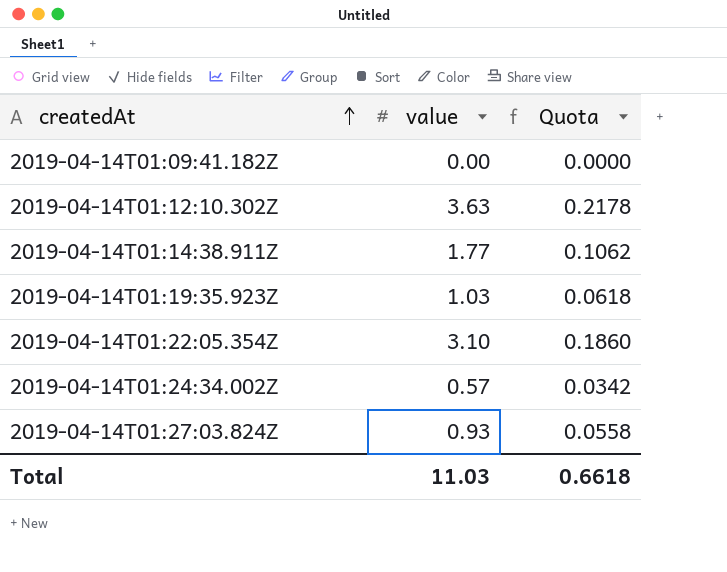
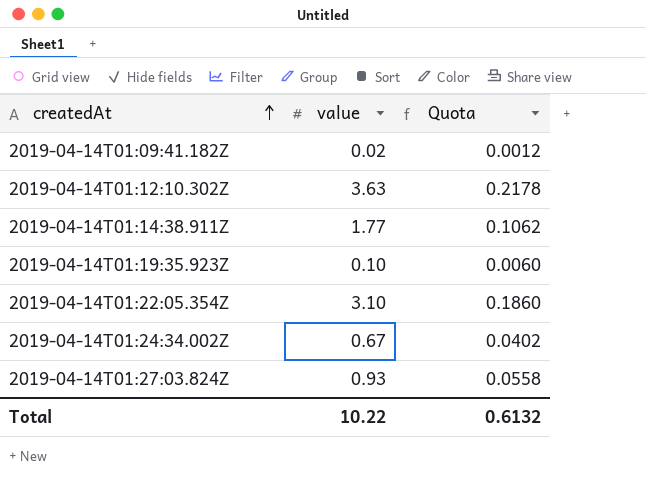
2019-04-14T01:09:41.182Z | value: 0.00 -> 0.02
2019-04-14T01:09:41.182Z | Quota: 0.0000 -> 0.0012
2019-04-14T01:19:35.923Z | value: 1.03 -> 0.10
2019-04-14T01:19:35.923Z | Quota: 0.0618 -> 0.0060
2019-04-14T01:24:34.002Z | value: 0.57 -> 0.67
2019-04-14T01:24:34.002Z | Quota: 0.0342 -> 0.0402
Total | value: 11.03 -> 10.22
Total | Quota: 0.6618 -> 0.6132

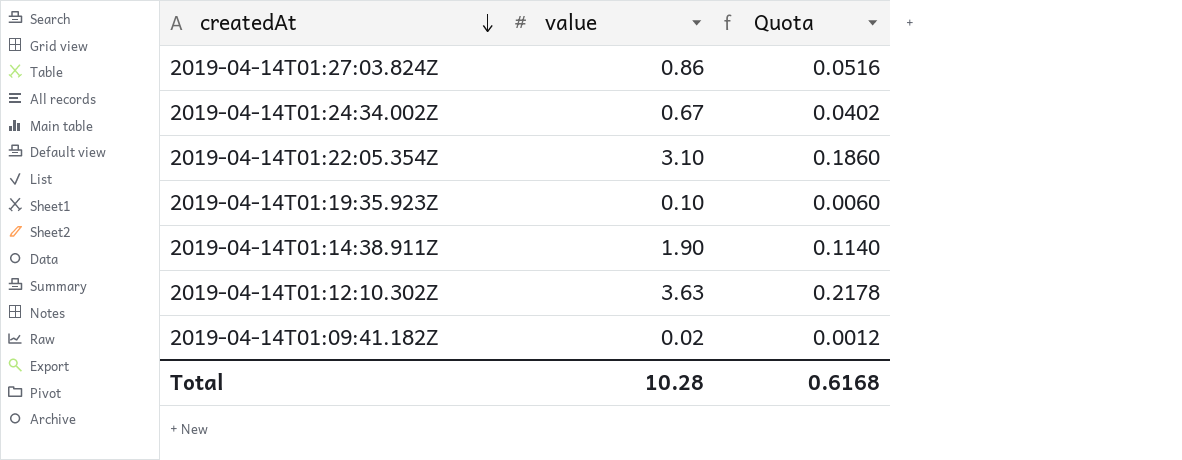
row order: createdAt ascending -> createdAt descending
2019-04-14T01:27:03.824Z | value: 0.93 -> 0.86
2019-04-14T01:27:03.824Z | Quota: 0.0558 -> 0.0516
2019-04-14T01:14:38.911Z | value: 1.77 -> 1.90
2019-04-14T01:14:38.911Z | Quota: 0.1062 -> 0.1140
Total | value: 10.22 -> 10.28
Total | Quota: 0.6132 -> 0.6168

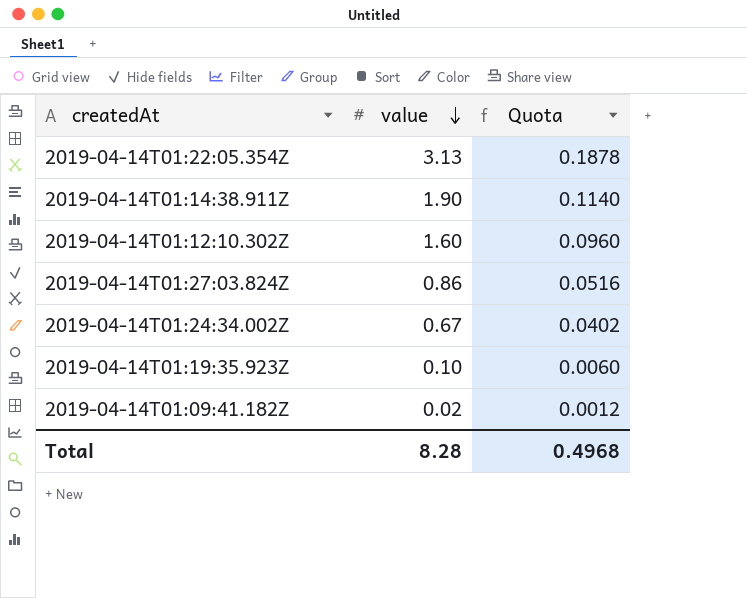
row order: createdAt descending -> value descending
2019-04-14T01:22:05.354Z | value: 3.10 -> 3.13
2019-04-14T01:22:05.354Z | Quota: 0.1860 -> 0.1878
2019-04-14T01:12:10.302Z | value: 3.63 -> 1.60
2019-04-14T01:12:10.302Z | Quota: 0.2178 -> 0.0960
Total | value: 10.28 -> 8.28
Total | Quota: 0.6168 -> 0.4968

